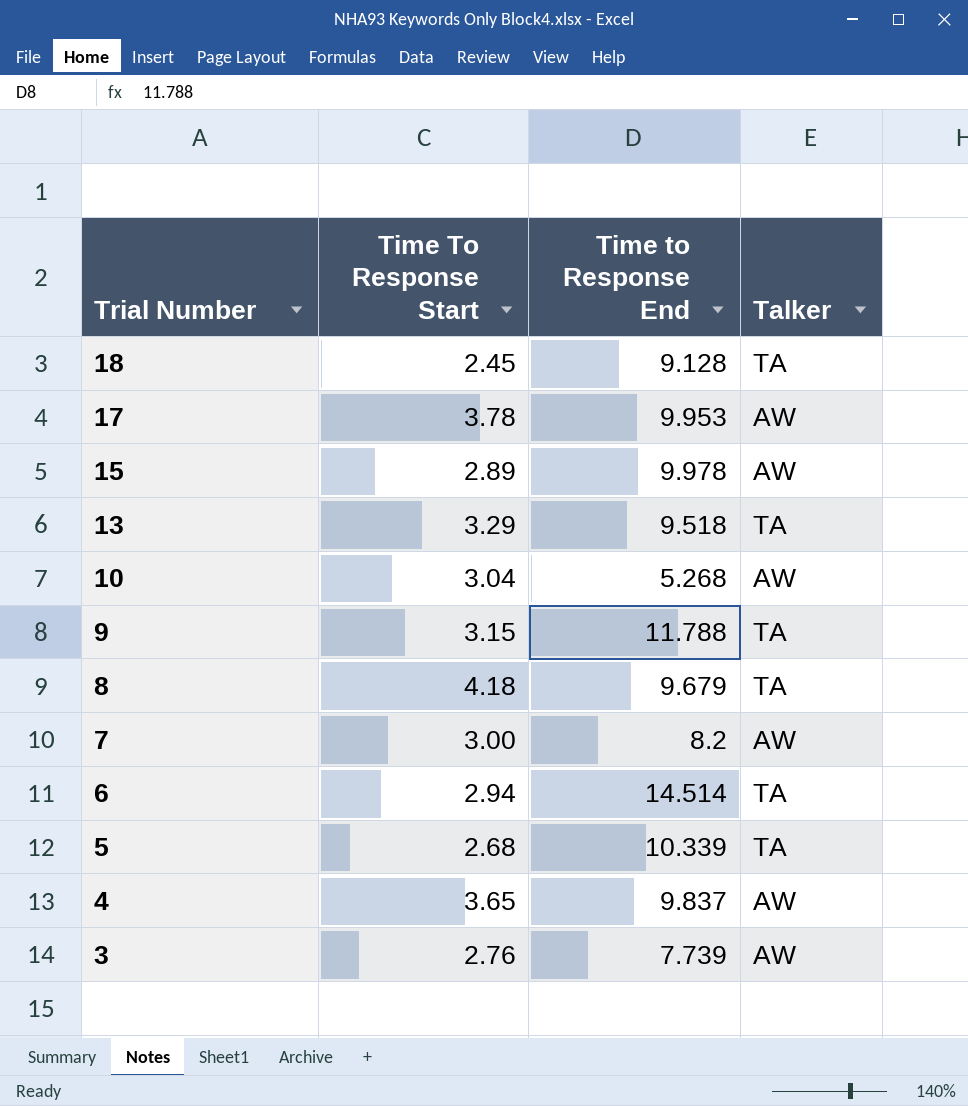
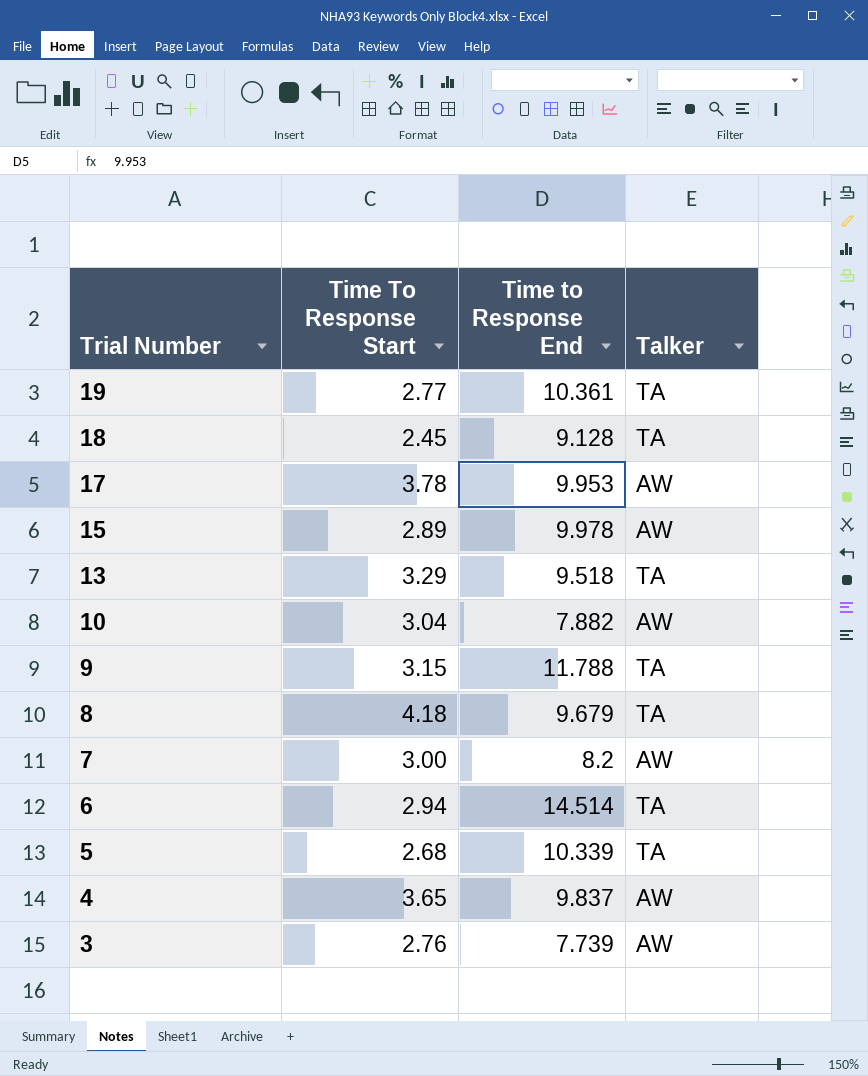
row 19: none -> 2.77 | 10.361 | TA
10 | Time to Response End: 5.268 -> 7.882

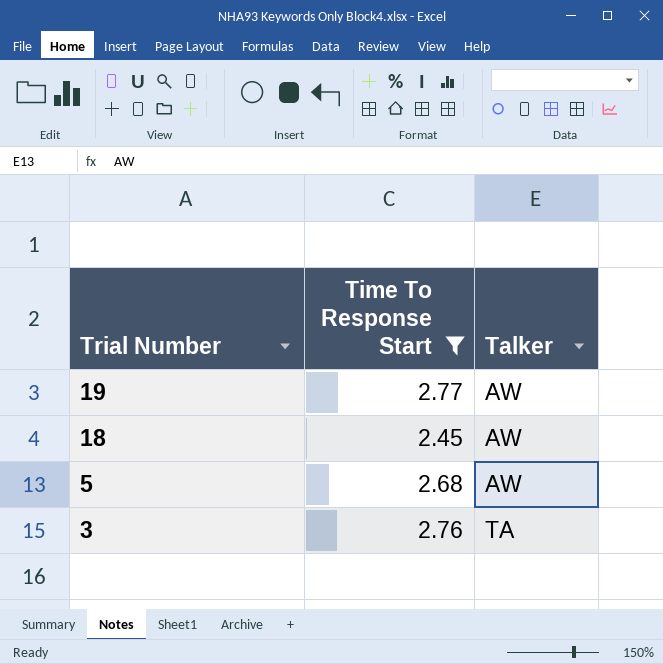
filter: none -> Time To Response Start <= 2.77
column Time to Response End | position: 3 -> none
19 | Talker: TA -> AW
18 | Talker: TA -> AW
5 | Talker: TA -> AW
3 | Talker: AW -> TA

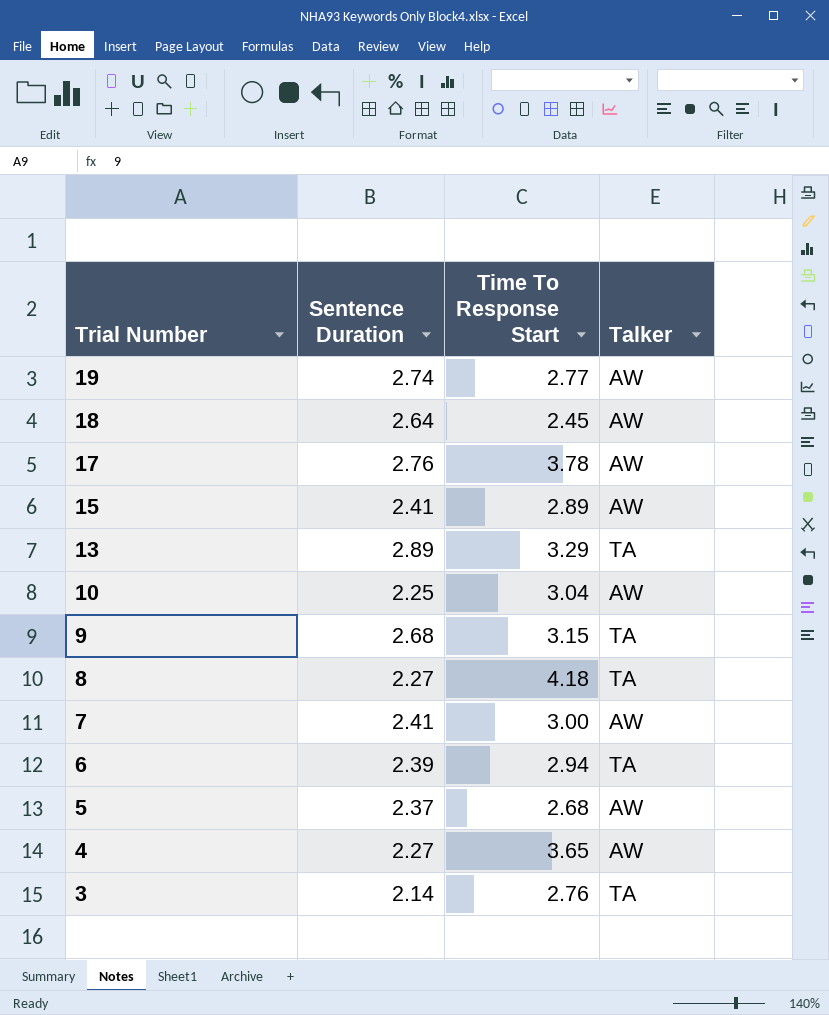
filter: Time To Response Start <= 2.77 -> none
column Sentence Duration | position: none -> 2

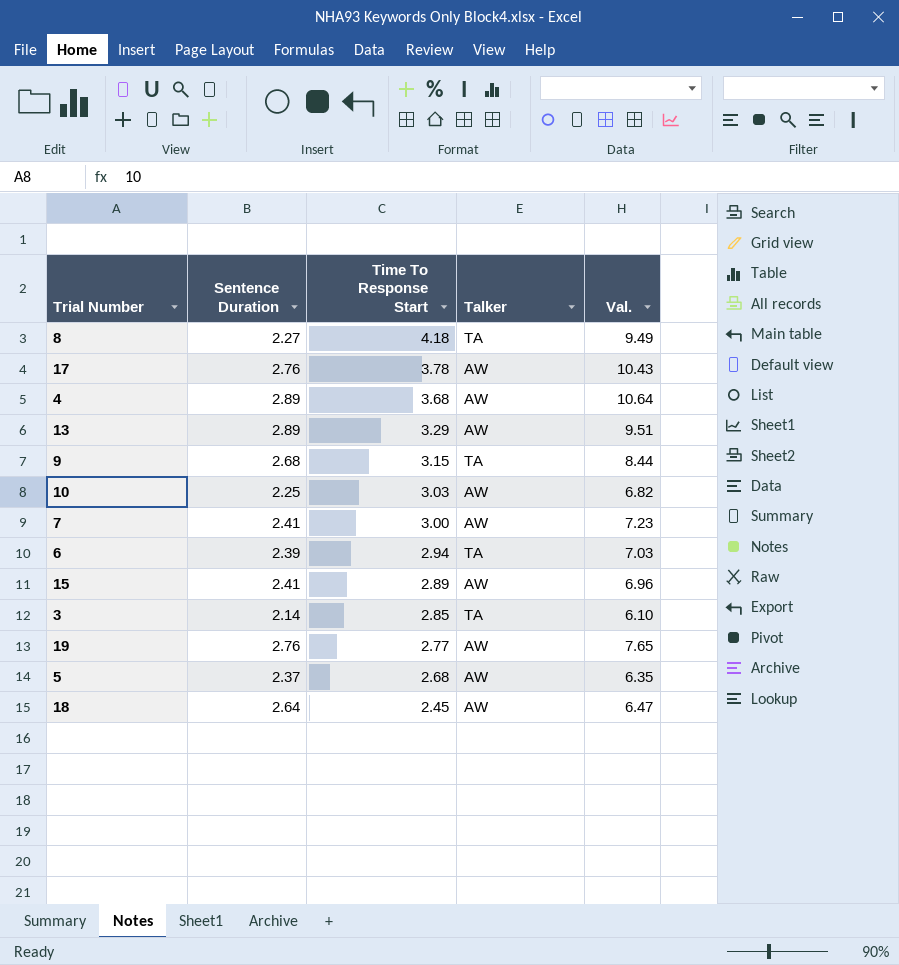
row order: Trial Number descending -> Time To Response Start descending
column Val. | formula: none -> [Sentence Duration] * [Time To Response Start]
4 | Sentence Duration: 2.27 -> 2.89
4 | Time To Response Start: 3.65 -> 3.68
13 | Talker: TA -> AW
10 | Time To Response Start: 3.04 -> 3.03
3 | Time To Response Start: 2.76 -> 2.85
19 | Sentence Duration: 2.74 -> 2.76

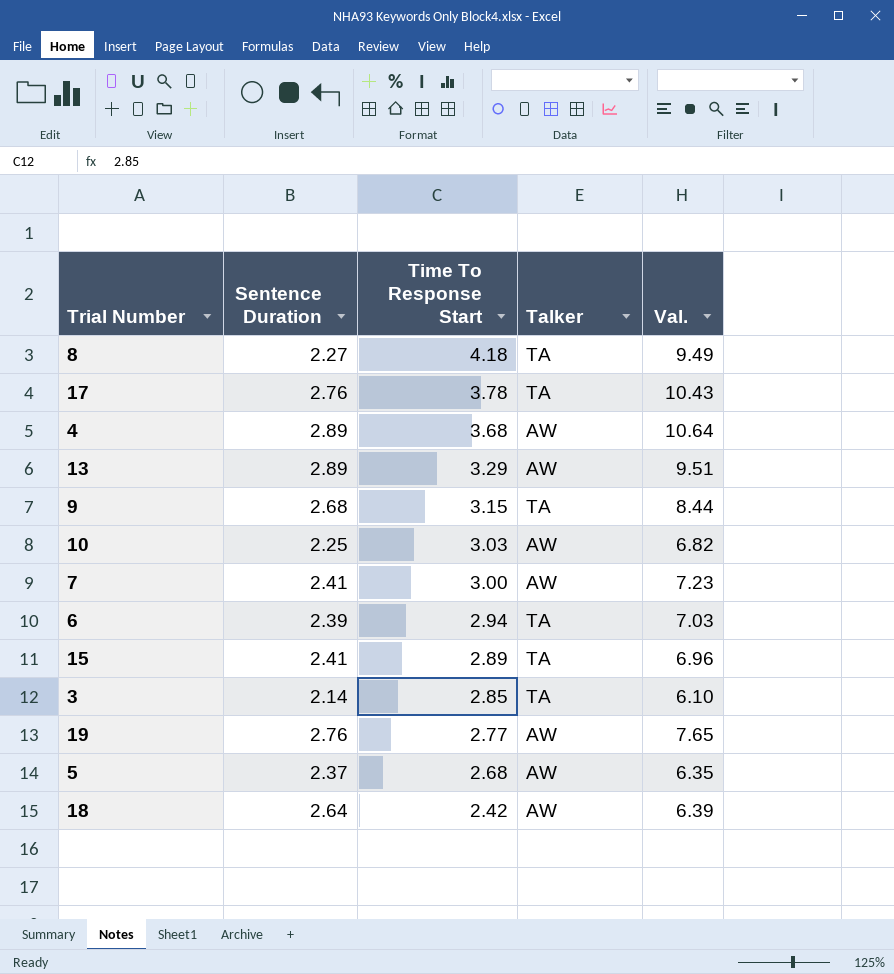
17 | Talker: AW -> TA
15 | Talker: AW -> TA
18 | Time To Response Start: 2.45 -> 2.42
18 | Val.: 6.47 -> 6.39

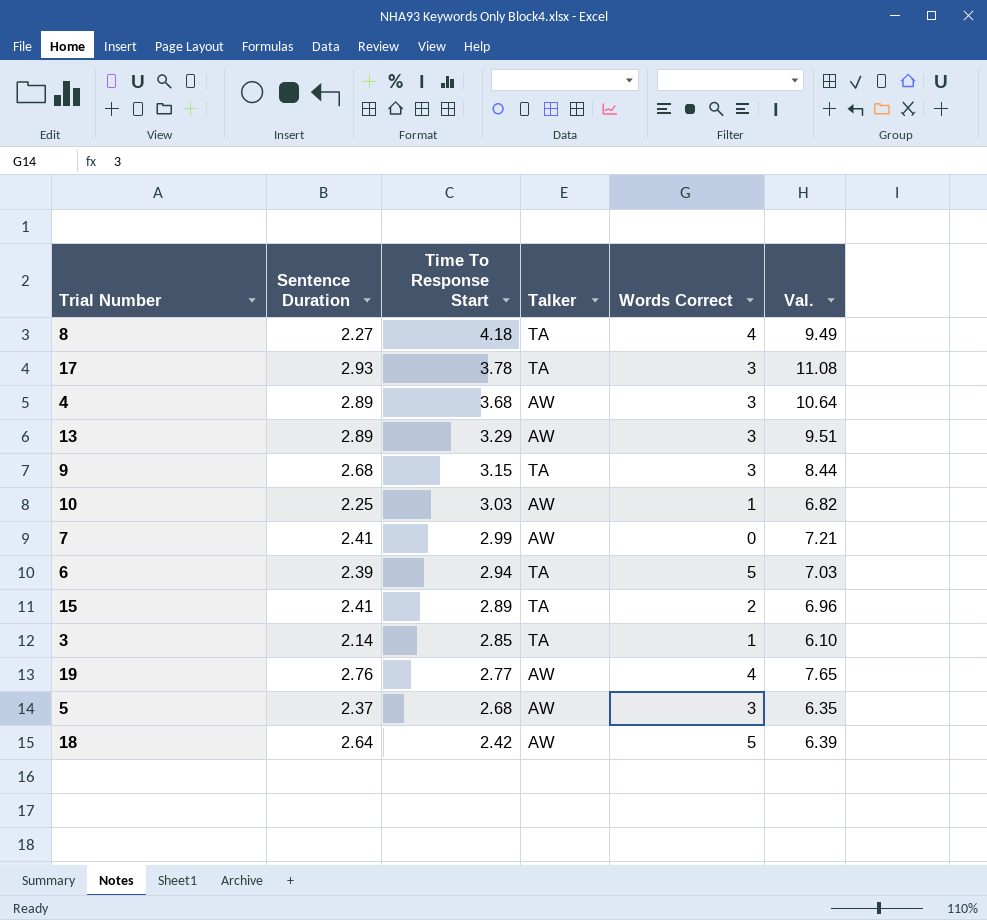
column Words Correct | position: none -> 5
17 | Sentence Duration: 2.76 -> 2.93
17 | Val.: 10.43 -> 11.08
7 | Time To Response Start: 3.00 -> 2.99
7 | Val.: 7.23 -> 7.21

